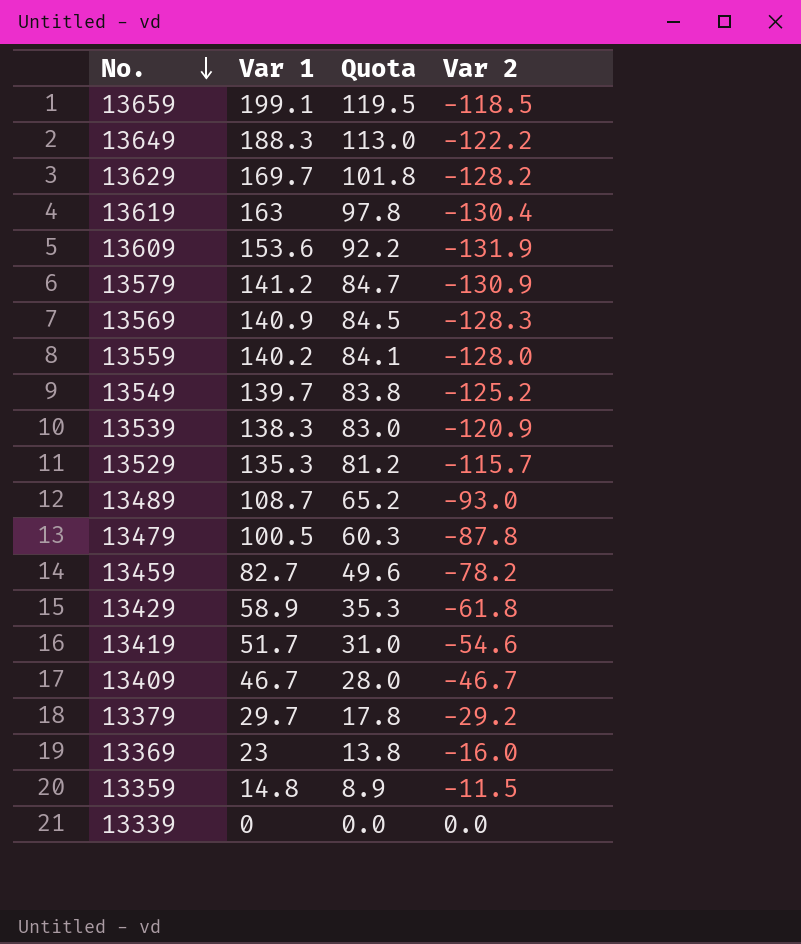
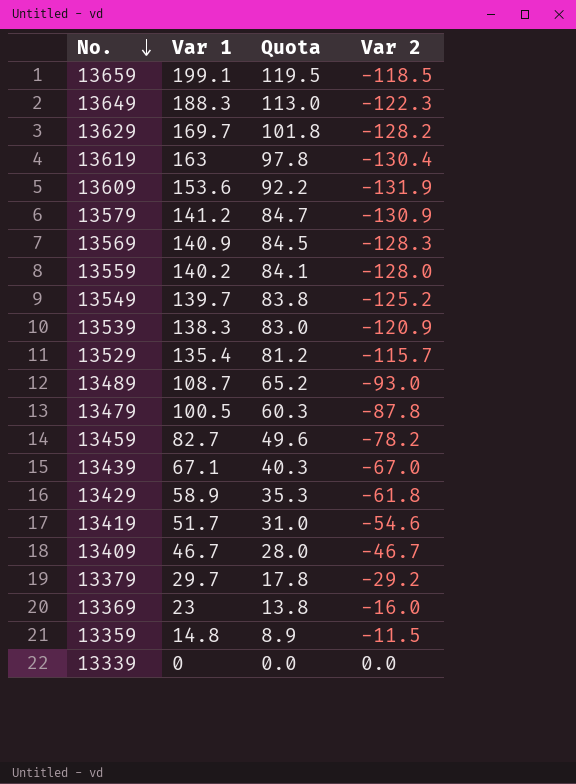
13649 | Var 2: -122.2 -> -122.3
13529 | Var 1: 135.3 -> 135.4
row 13439: none -> 67.1 | 40.3 | -67.0

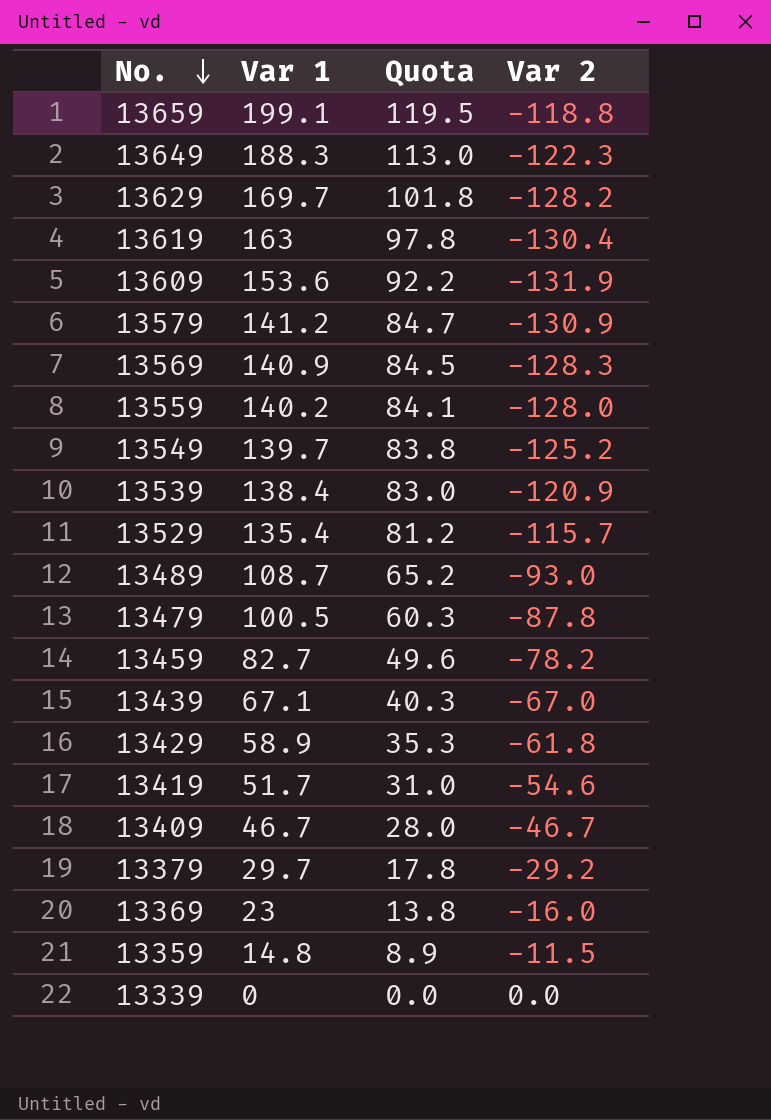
13659 | Var 2: -118.5 -> -118.8
13539 | Var 1: 138.3 -> 138.4

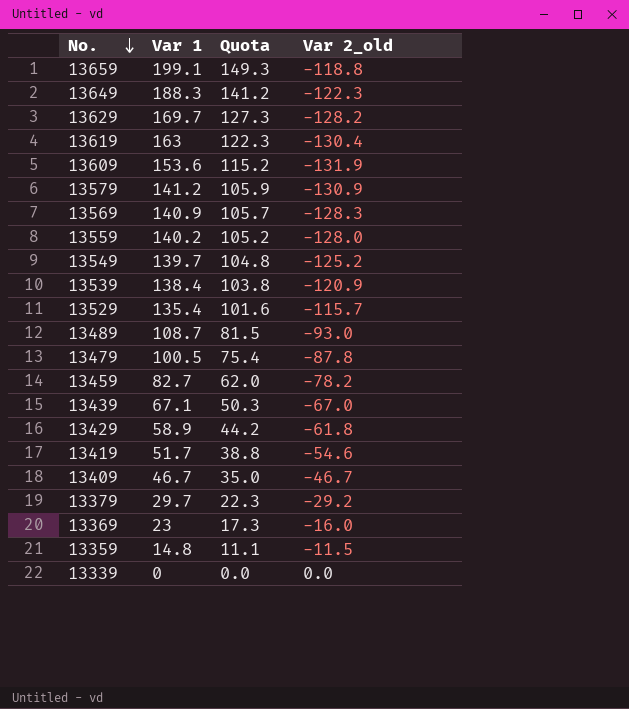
column Quota | formula: [Var 1] * 0.6 -> [Var 1] * 0.75
column name: Var 2 -> Var 2_old

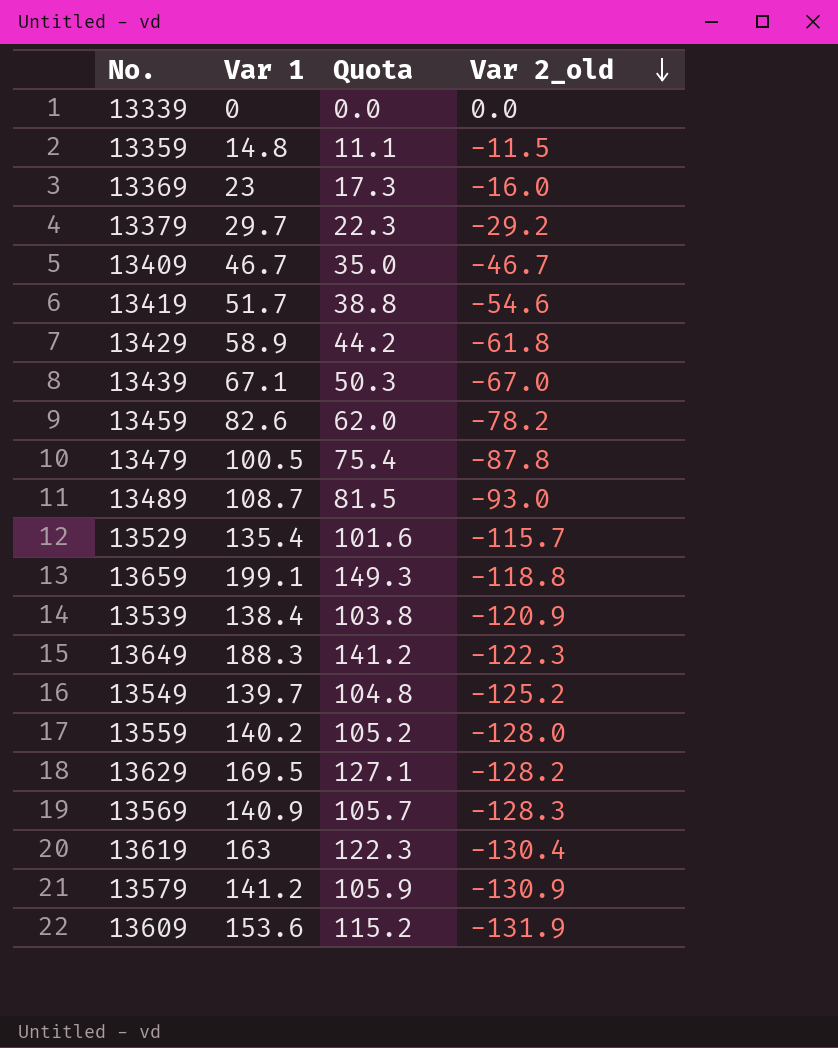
row order: No. descending -> Var 2_old descending
13459 | Var 1: 82.7 -> 82.6
13629 | Var 1: 169.7 -> 169.5
13629 | Quota: 127.3 -> 127.1

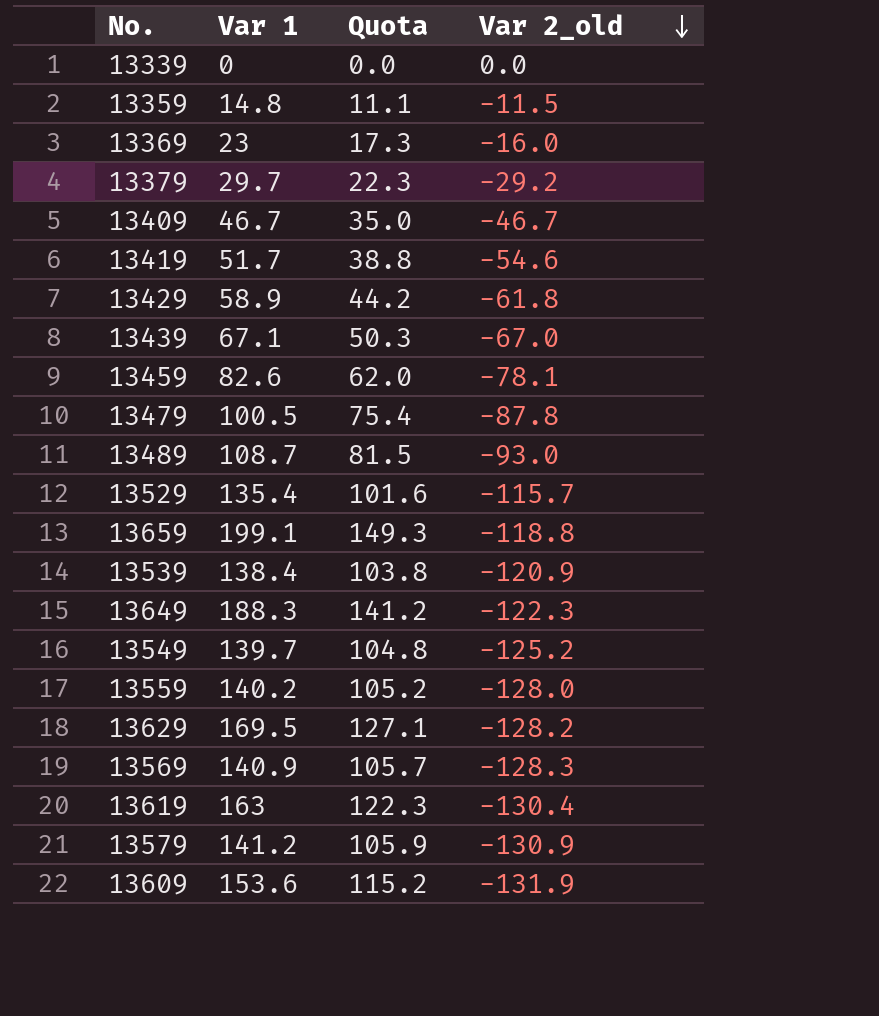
13459 | Var 2_old: -78.2 -> -78.1

